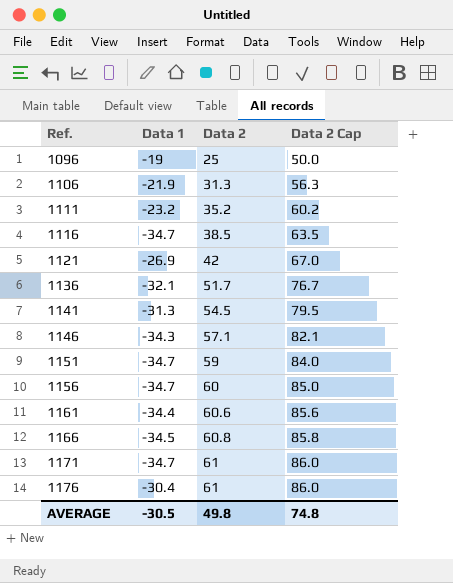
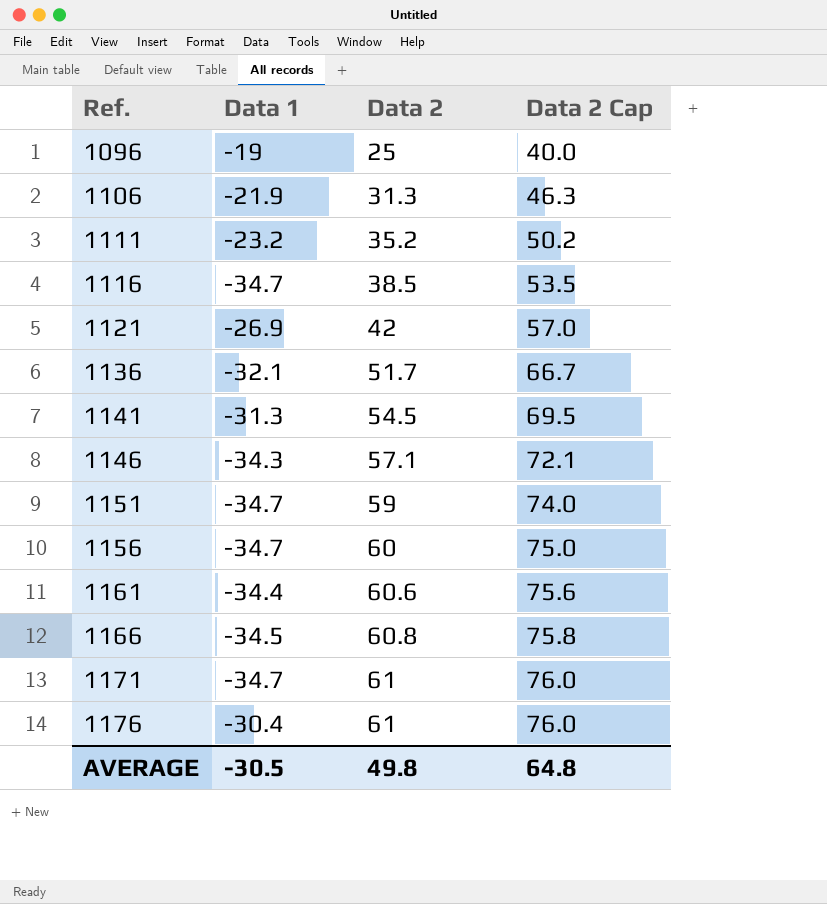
column Data 2 Cap | formula: [Data 2] + 25 -> [Data 2] + 15
AVERAGE | Data 2 Cap: 74.8 -> 64.8

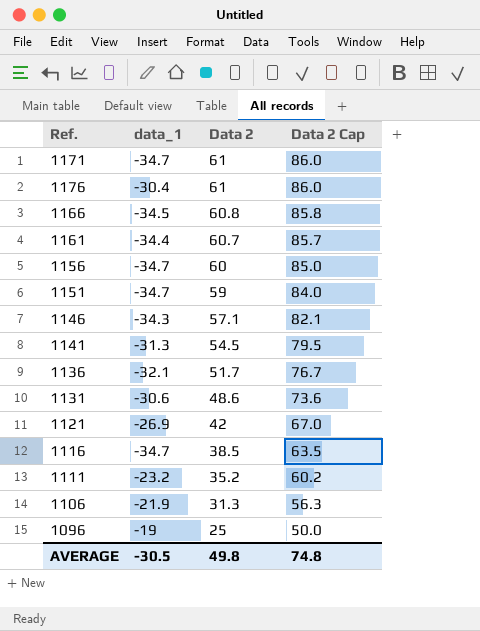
row order: Ref. ascending -> Data 2 descending
column name: Data 1 -> data_1
column Data 2 Cap | formula: [Data 2] + 15 -> [Data 2] + 25
1161 | Data 2: 60.6 -> 60.7
row 1131: none -> -30.6 | 48.6 | 73.6
AVERAGE | Data 2 Cap: 64.8 -> 74.8

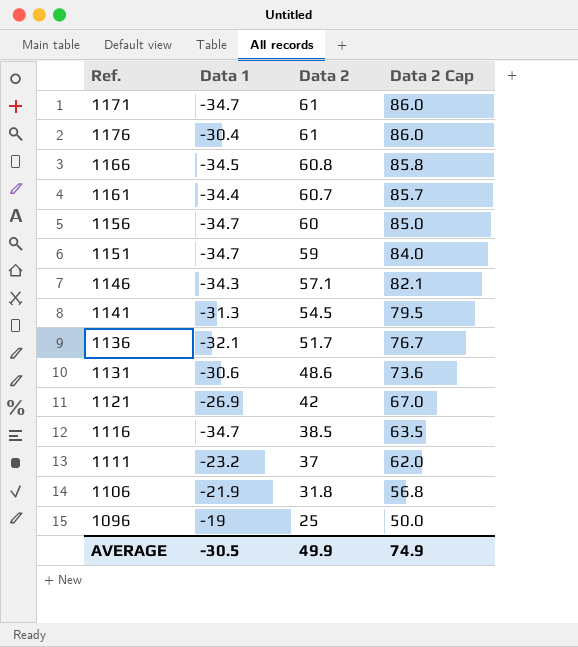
column name: data_1 -> Data 1
1111 | Data 2: 35.2 -> 37
1111 | Data 2 Cap: 60.2 -> 62.0
1106 | Data 2: 31.3 -> 31.8
1106 | Data 2 Cap: 56.3 -> 56.8
AVERAGE | Data 2: 49.8 -> 49.9
AVERAGE | Data 2 Cap: 74.8 -> 74.9

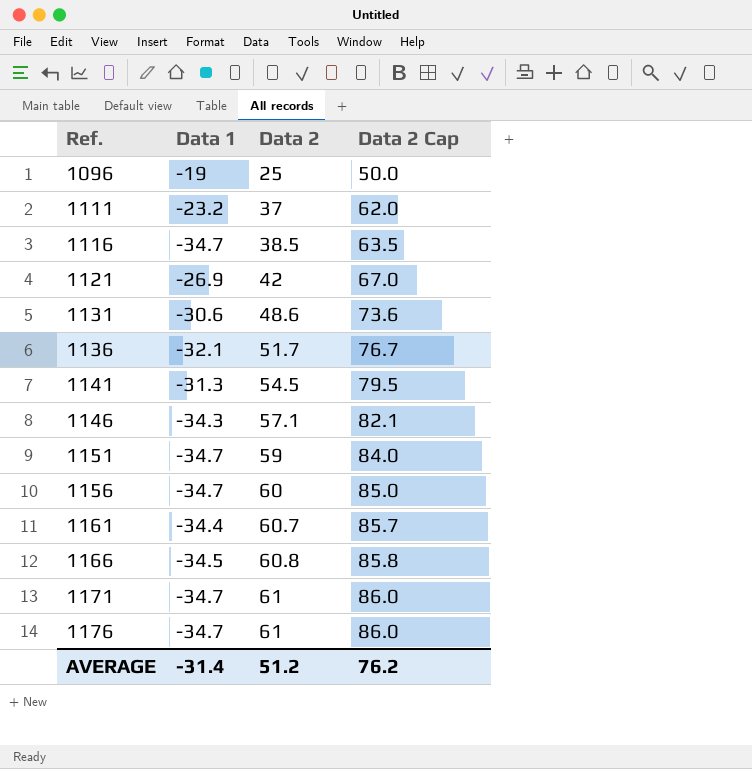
row order: Data 2 descending -> Ref. ascending
row 1106: -21.9 | 31.8 | 56.8 -> none
1176 | Data 1: -30.4 -> -34.7
AVERAGE | Data 1: -30.5 -> -31.4
AVERAGE | Data 2: 49.9 -> 51.2
AVERAGE | Data 2 Cap: 74.9 -> 76.2

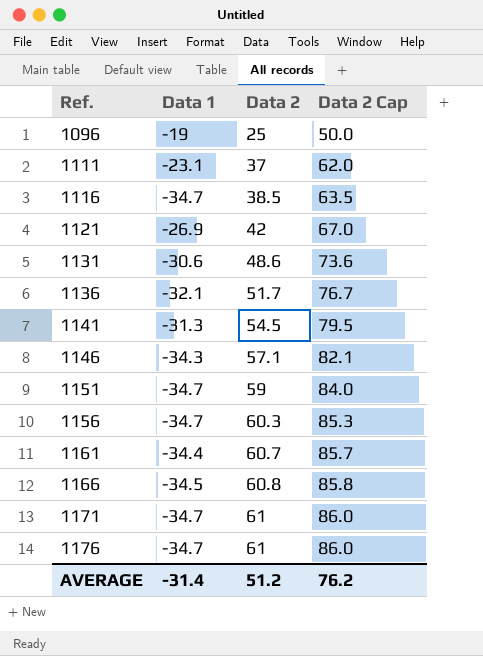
1111 | Data 1: -23.2 -> -23.1
1156 | Data 2: 60 -> 60.3
1156 | Data 2 Cap: 85.0 -> 85.3

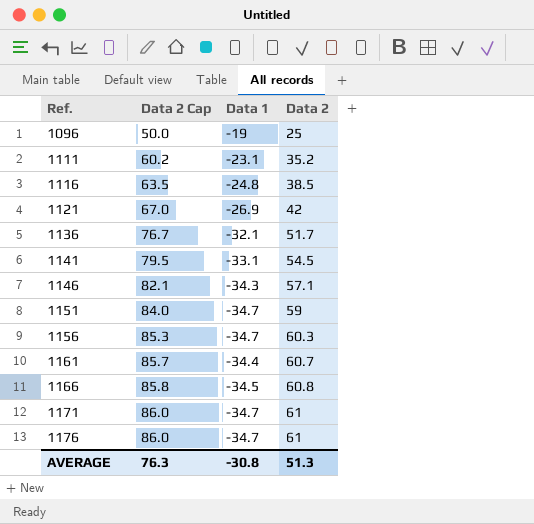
column Data 2 Cap | position: 4 -> 2
row 1131: -30.6 | 48.6 | 73.6 -> none
1111 | Data 2 Cap: 62.0 -> 60.2
1111 | Data 2: 37 -> 35.2
1116 | Data 1: -34.7 -> -24.8
1141 | Data 1: -31.3 -> -33.1
AVERAGE | Data 2 Cap: 76.2 -> 76.3
AVERAGE | Data 1: -31.4 -> -30.8
AVERAGE | Data 2: 51.2 -> 51.3

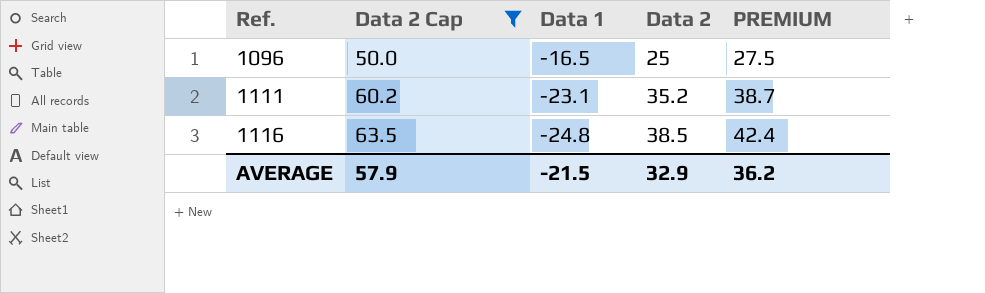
filter: none -> Data 2 Cap <= 63.5
column PREMIUM | formula: none -> [Data 2] * 1.1
1096 | Data 1: -19 -> -16.5
AVERAGE | Data 2 Cap: 76.3 -> 57.9
AVERAGE | Data 1: -30.8 -> -21.5
AVERAGE | Data 2: 51.3 -> 32.9

